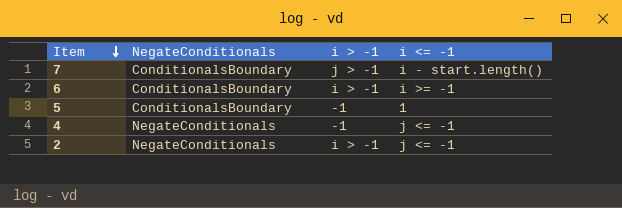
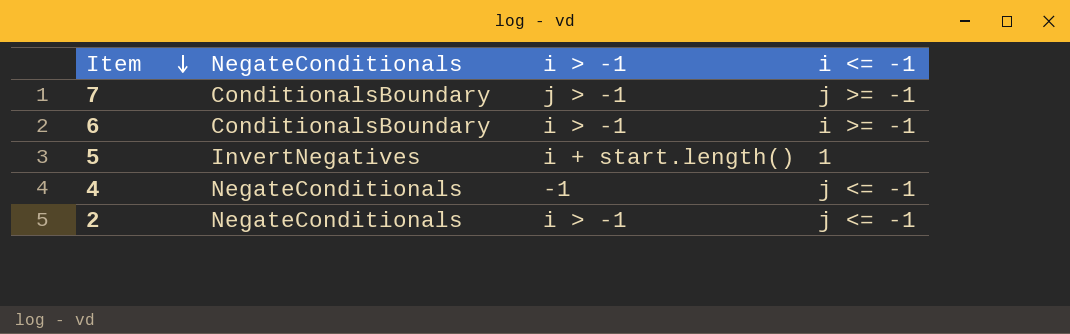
7 | i <= -1: i - start.length() -> j >= -1
5 | NegateConditionals: ConditionalsBoundary -> InvertNegatives
5 | i > -1: -1 -> i + start.length()

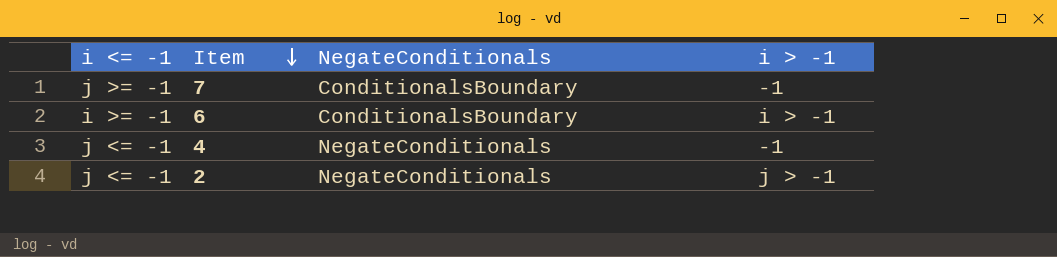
column i <= -1 | position: 4 -> 1
row 5: InvertNegatives | i + start.length() | 1 -> none
7 | i > -1: j > -1 -> -1
2 | i > -1: i > -1 -> j > -1

